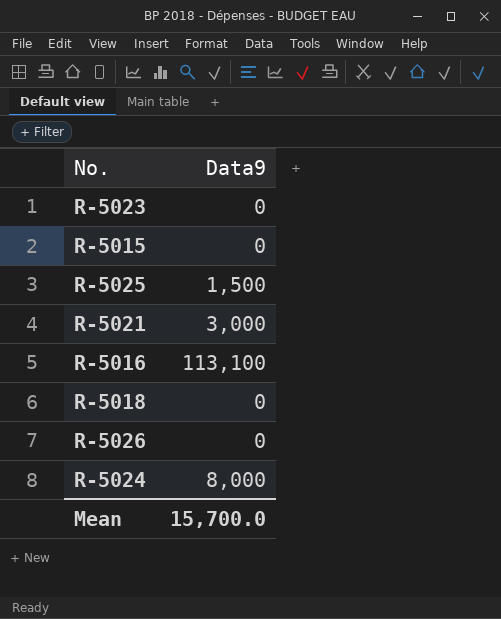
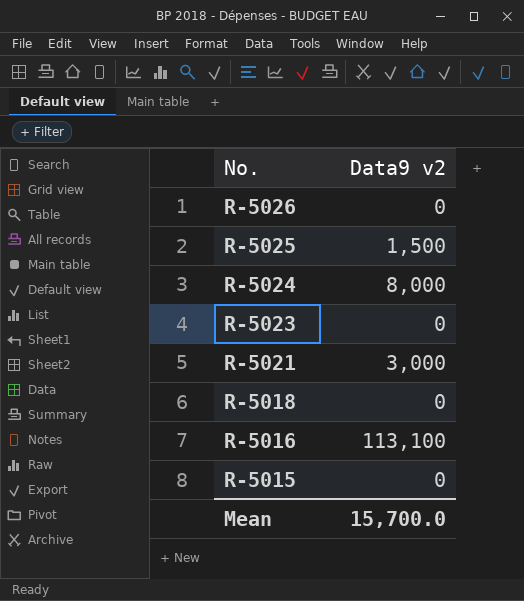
row order: none -> No. descending
column name: Data9 -> Data9 v2

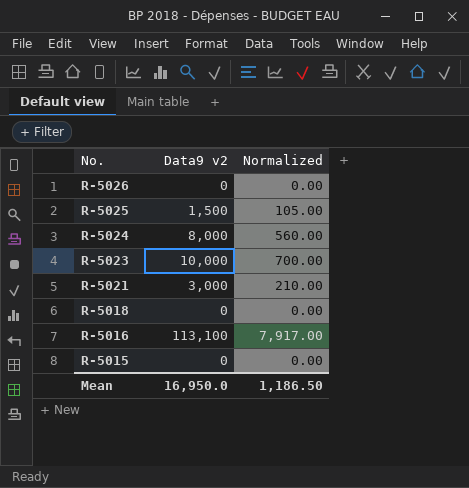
column Normalized | formula: none -> [Data9 v2] * 0.07
R-5023 | Data9 v2: 0 -> 10,000
Mean | Data9 v2: 15,700.0 -> 16,950.0

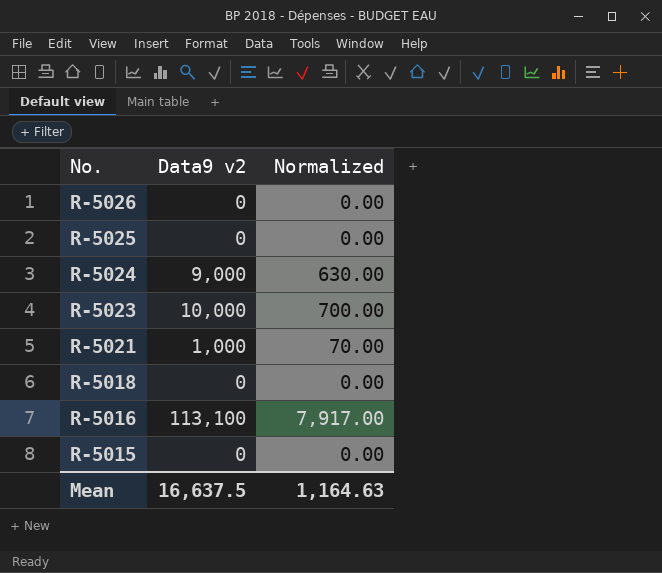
R-5025 | Data9 v2: 1,500 -> 0
R-5025 | Normalized: 105.00 -> 0.00
R-5024 | Data9 v2: 8,000 -> 9,000
R-5024 | Normalized: 560.00 -> 630.00
R-5021 | Data9 v2: 3,000 -> 1,000
R-5021 | Normalized: 210.00 -> 70.00
Mean | Data9 v2: 16,950.0 -> 16,637.5
Mean | Normalized: 1,186.50 -> 1,164.63

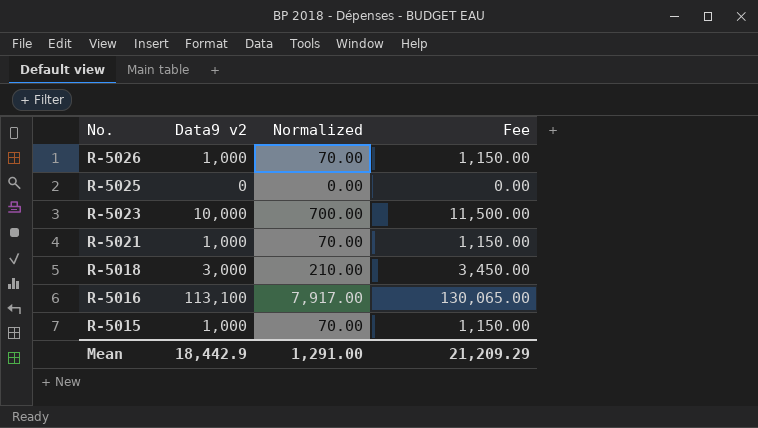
column Fee | formula: none -> [Data9 v2] * 1.15
row R-5024: 9,000 | 630.00 -> none
R-5026 | Data9 v2: 0 -> 1,000
R-5026 | Normalized: 0.00 -> 70.00
R-5018 | Data9 v2: 0 -> 3,000
R-5018 | Normalized: 0.00 -> 210.00
R-5015 | Data9 v2: 0 -> 1,000
R-5015 | Normalized: 0.00 -> 70.00
Mean | Data9 v2: 16,637.5 -> 18,442.9
Mean | Normalized: 1,164.63 -> 1,291.00

